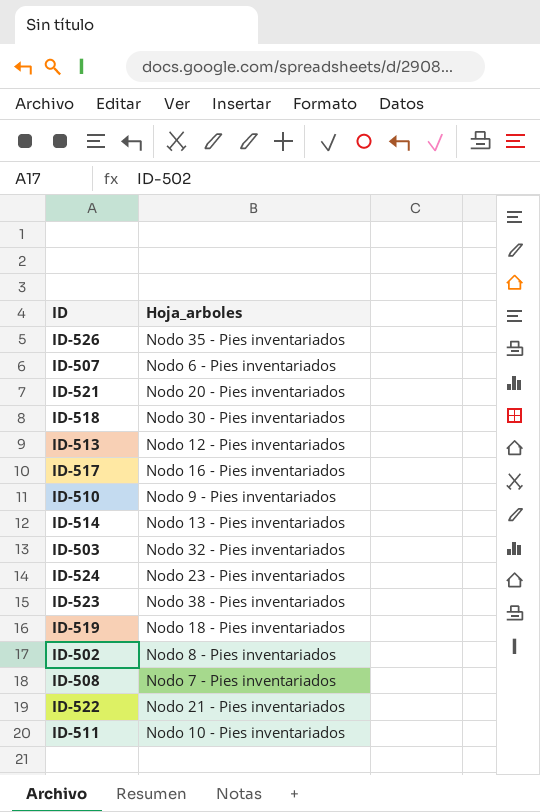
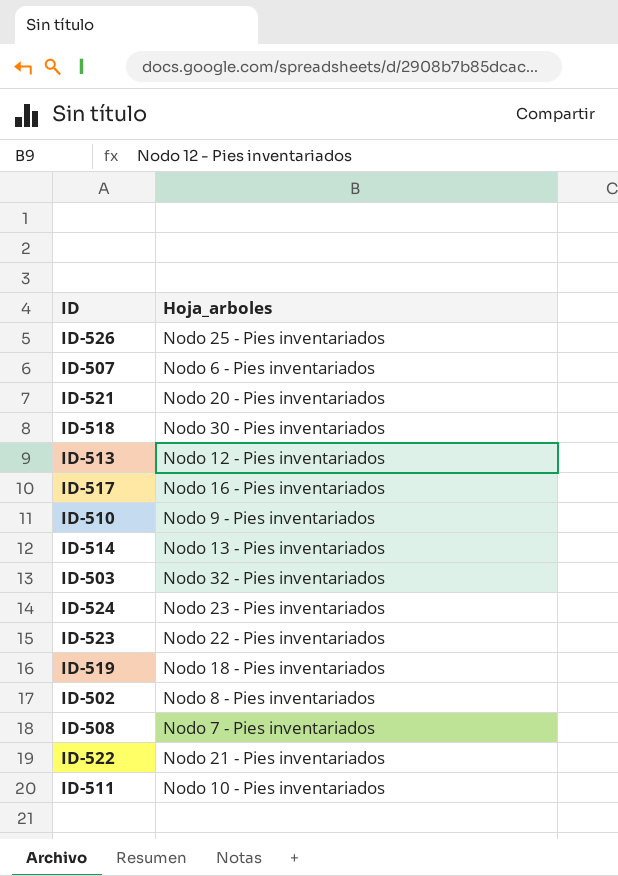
ID-526 | Hoja_arboles: Nodo 35 - Pies inventariados -> Nodo 25 - Pies inventariados
ID-523 | Hoja_arboles: Nodo 38 - Pies inventariados -> Nodo 22 - Pies inventariados

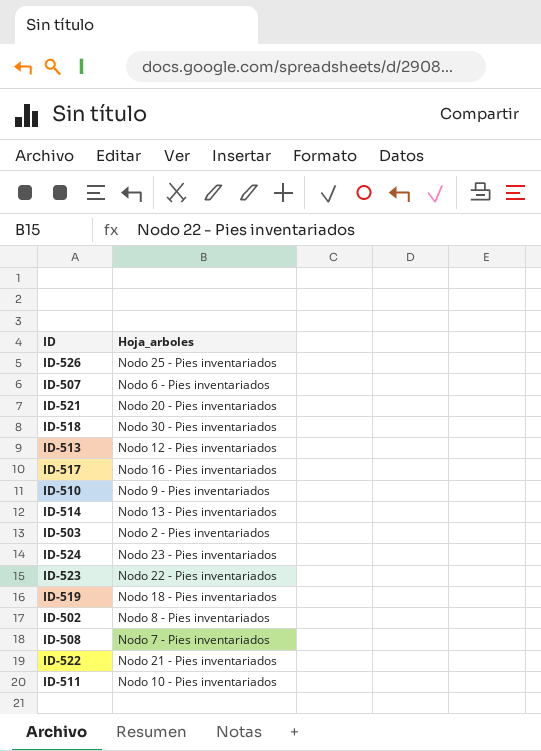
ID-503 | Hoja_arboles: Nodo 32 - Pies inventariados -> Nodo 2 - Pies inventariados

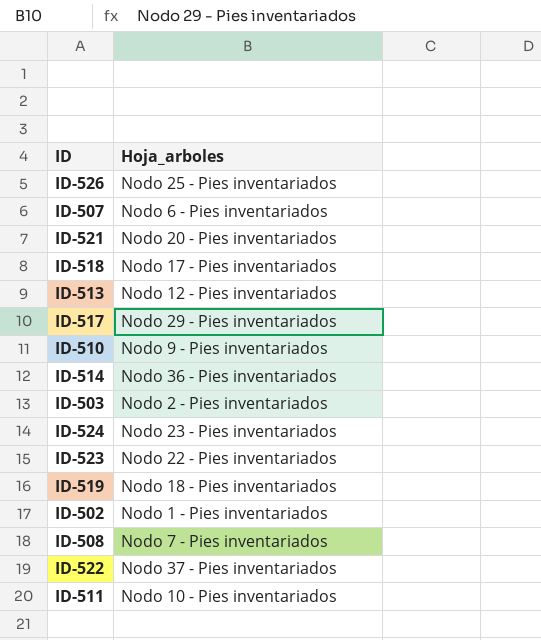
ID-518 | Hoja_arboles: Nodo 30 - Pies inventariados -> Nodo 17 - Pies inventariados
ID-517 | Hoja_arboles: Nodo 16 - Pies inventariados -> Nodo 29 - Pies inventariados
ID-514 | Hoja_arboles: Nodo 13 - Pies inventariados -> Nodo 36 - Pies inventariados
ID-502 | Hoja_arboles: Nodo 8 - Pies inventariados -> Nodo 1 - Pies inventariados
ID-522 | Hoja_arboles: Nodo 21 - Pies inventariados -> Nodo 37 - Pies inventariados

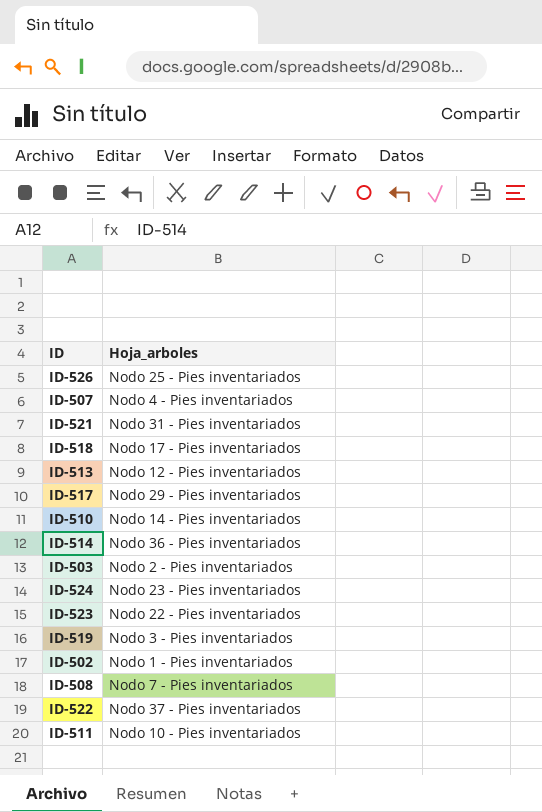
ID-507 | Hoja_arboles: Nodo 6 - Pies inventariados -> Nodo 4 - Pies inventariados
ID-521 | Hoja_arboles: Nodo 20 - Pies inventariados -> Nodo 31 - Pies inventariados
ID-510 | Hoja_arboles: Nodo 9 - Pies inventariados -> Nodo 14 - Pies inventariados
ID-519 | Hoja_arboles: Nodo 18 - Pies inventariados -> Nodo 3 - Pies inventariados

